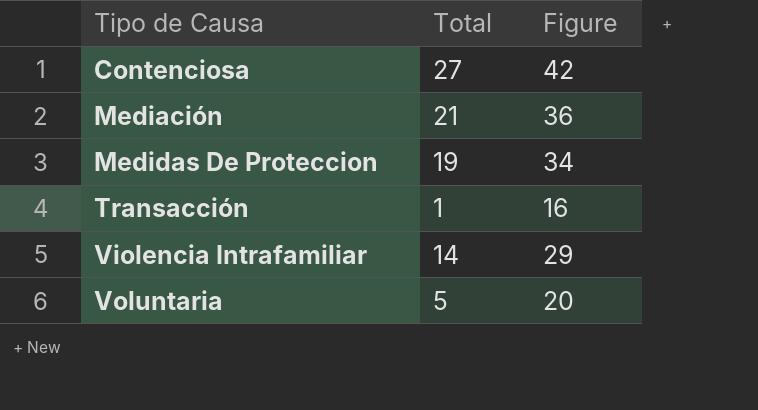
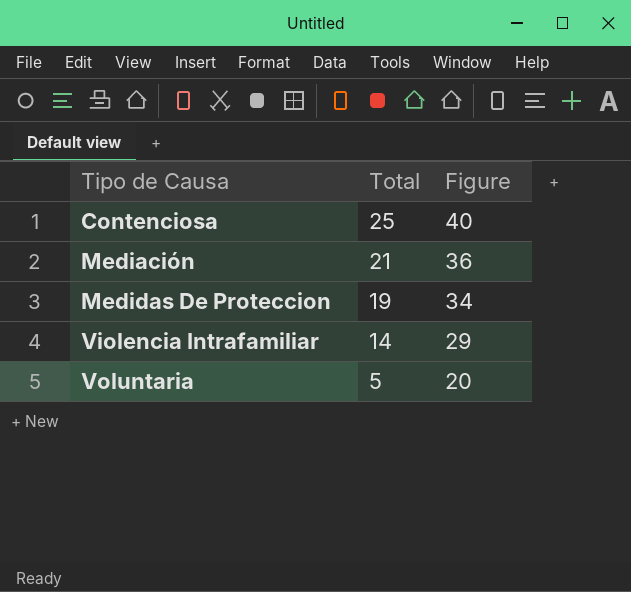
row Transacción: 1 | 16 -> none
Contenciosa | Total: 27 -> 25
Contenciosa | Figure: 42 -> 40

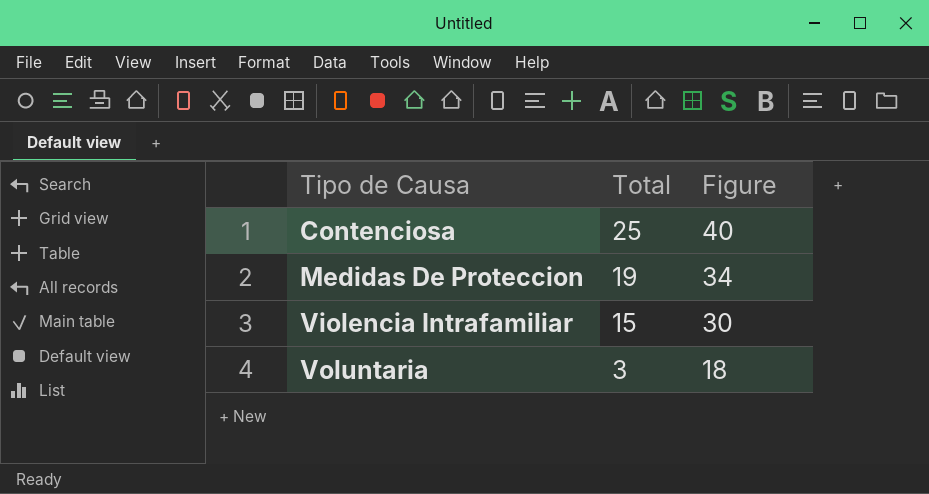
row Mediación: 21 | 36 -> none
Violencia Intrafamiliar | Total: 14 -> 15
Violencia Intrafamiliar | Figure: 29 -> 30
Voluntaria | Total: 5 -> 3
Voluntaria | Figure: 20 -> 18

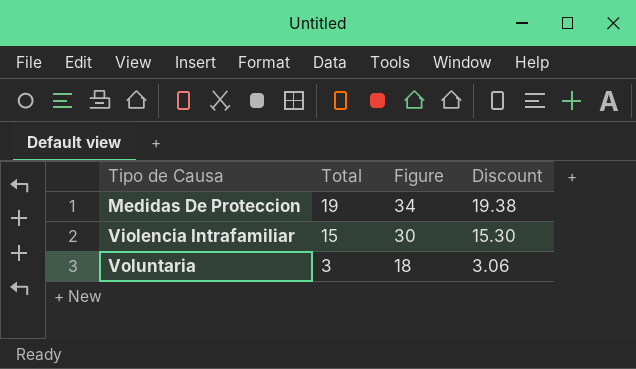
column Discount | formula: none -> [Total] * 1.02
row Contenciosa: 25 | 40 -> none

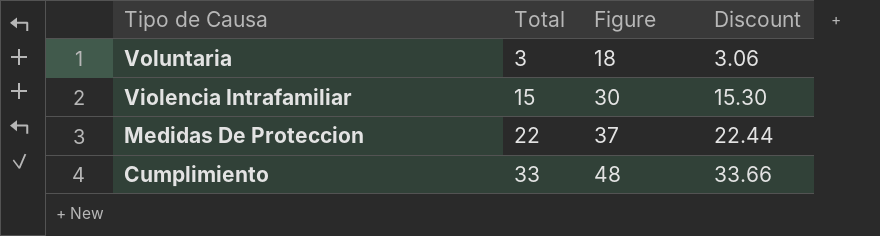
row order: Tipo de Causa ascending -> Tipo de Causa descending
Medidas De Proteccion | Total: 19 -> 22
Medidas De Proteccion | Figure: 34 -> 37
Medidas De Proteccion | Discount: 19.38 -> 22.44
row Cumplimiento: none -> 33 | 48 | 33.66

